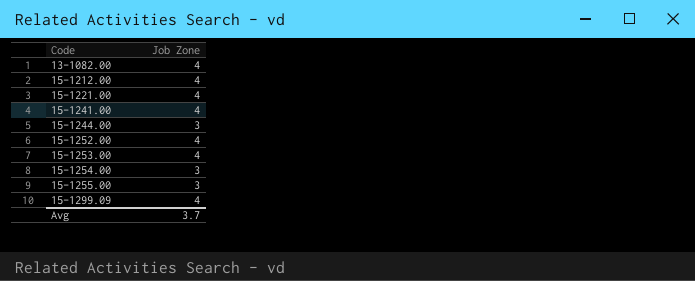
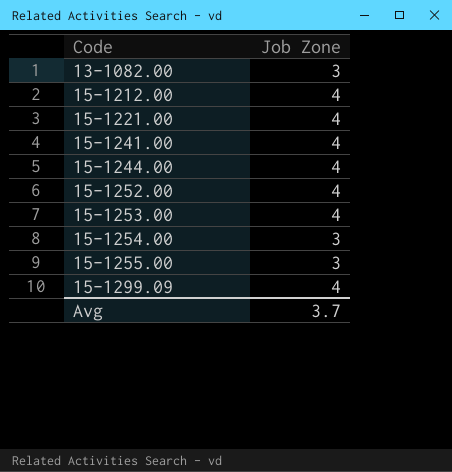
13-1082.00 | Job Zone: 4 -> 3
15-1244.00 | Job Zone: 3 -> 4

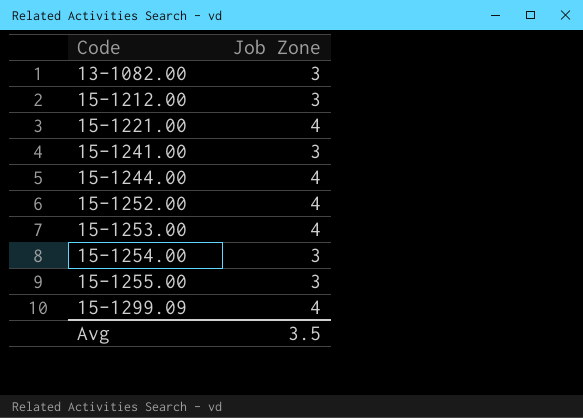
15-1212.00 | Job Zone: 4 -> 3
15-1241.00 | Job Zone: 4 -> 3
Avg | Job Zone: 3.7 -> 3.5

